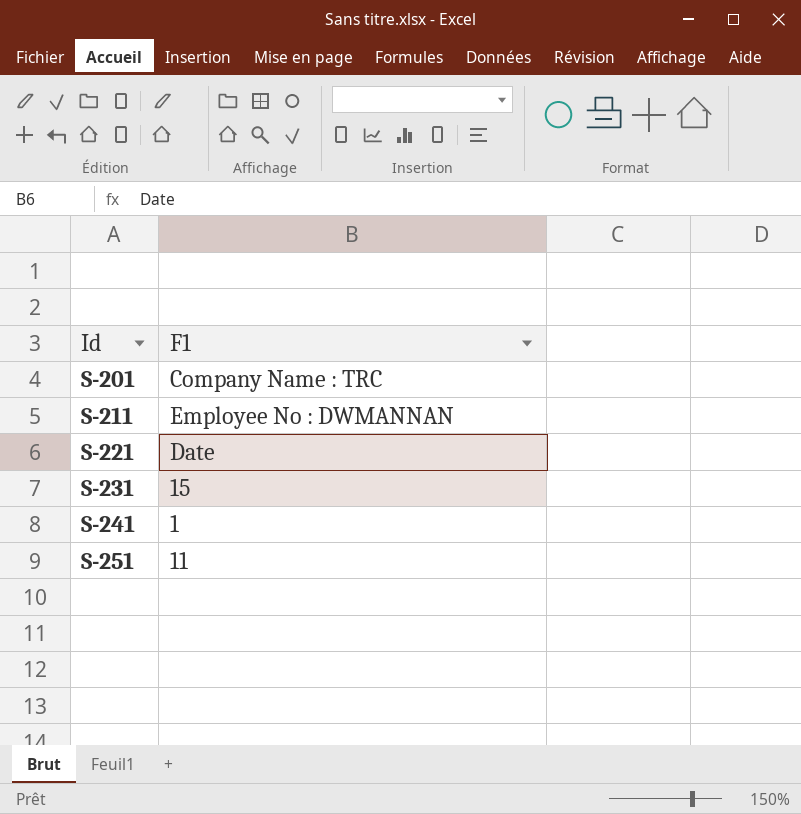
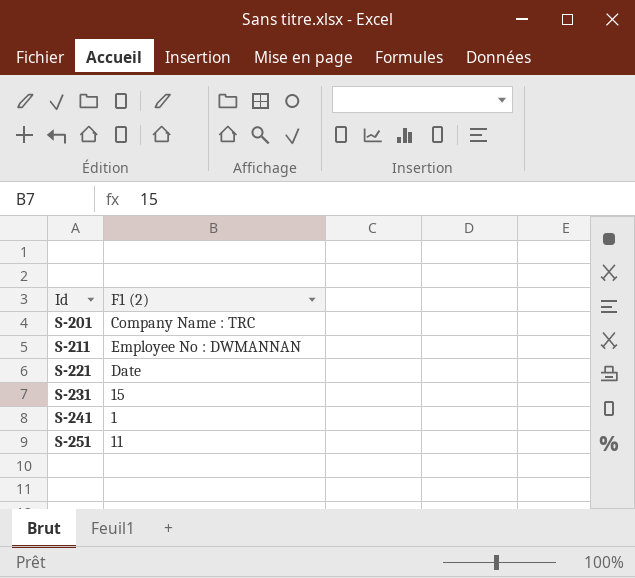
column name: F1 -> F1 (2)

